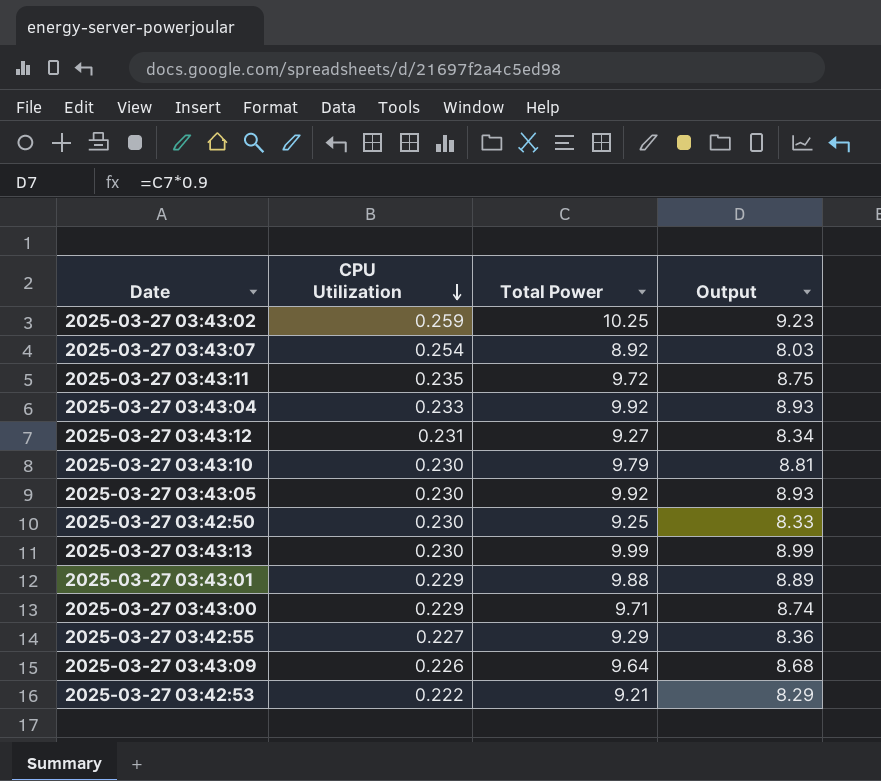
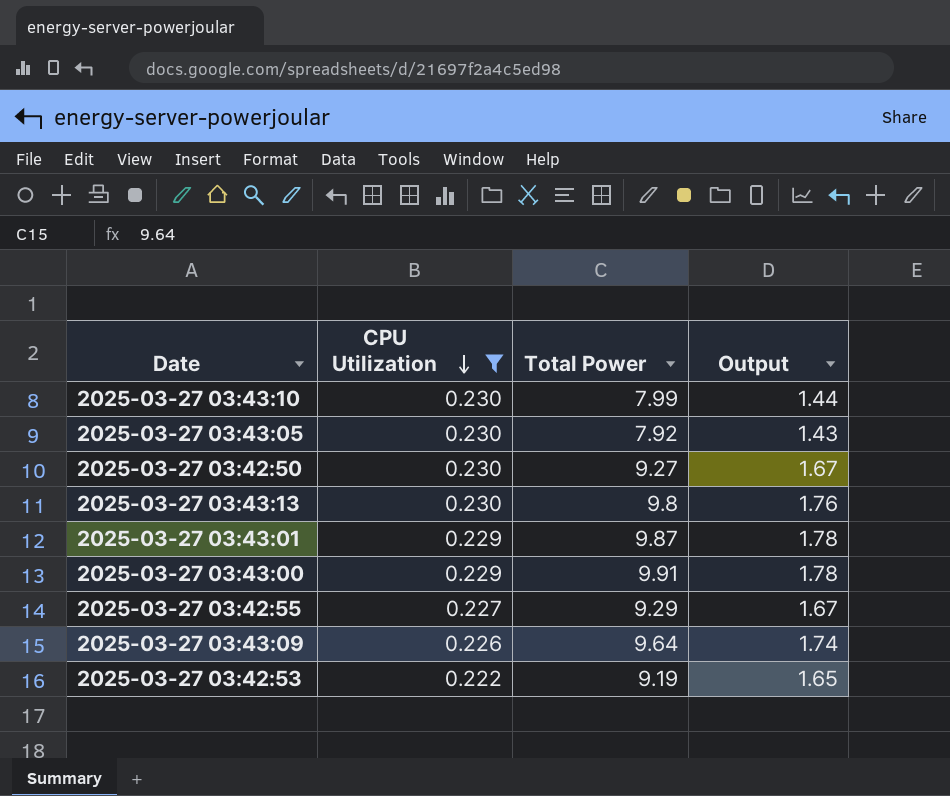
filter: none -> CPU Utilization <= 0.230
column Output | formula: [Total Power] * 0.9 -> [Total Power] * 0.18
2025-03-27 03:43:10 | Total Power: 9.79 -> 7.99
2025-03-27 03:43:05 | Total Power: 9.92 -> 7.92
2025-03-27 03:42:50 | Total Power: 9.25 -> 9.27
2025-03-27 03:43:13 | Total Power: 9.99 -> 9.8
2025-03-27 03:43:01 | Total Power: 9.88 -> 9.87
2025-03-27 03:43:00 | Total Power: 9.71 -> 9.91
2025-03-27 03:42:53 | Total Power: 9.21 -> 9.19

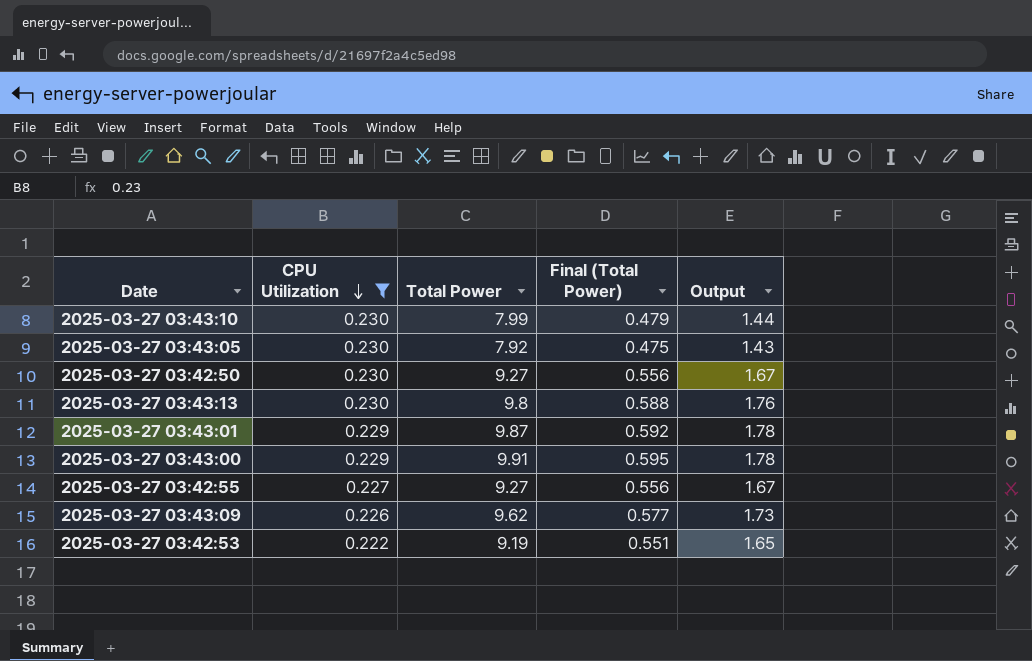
column Final (Total Power) | formula: none -> [Total Power] * 0.06
2025-03-27 03:42:55 | Total Power: 9.29 -> 9.27
2025-03-27 03:43:09 | Total Power: 9.64 -> 9.62
2025-03-27 03:43:09 | Output: 1.74 -> 1.73

